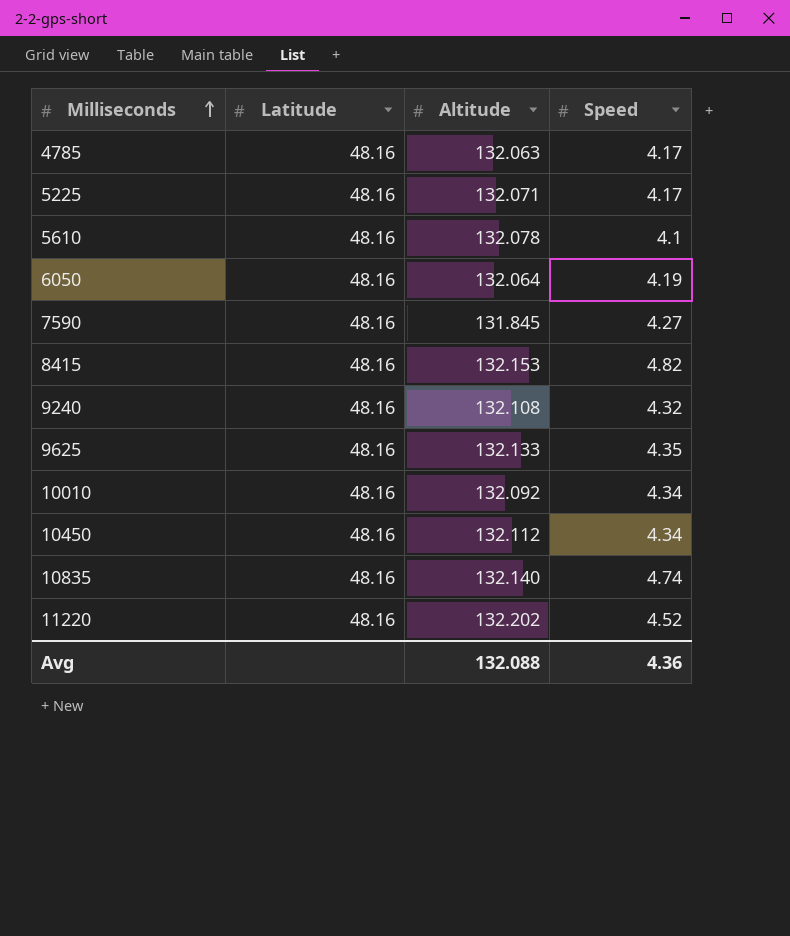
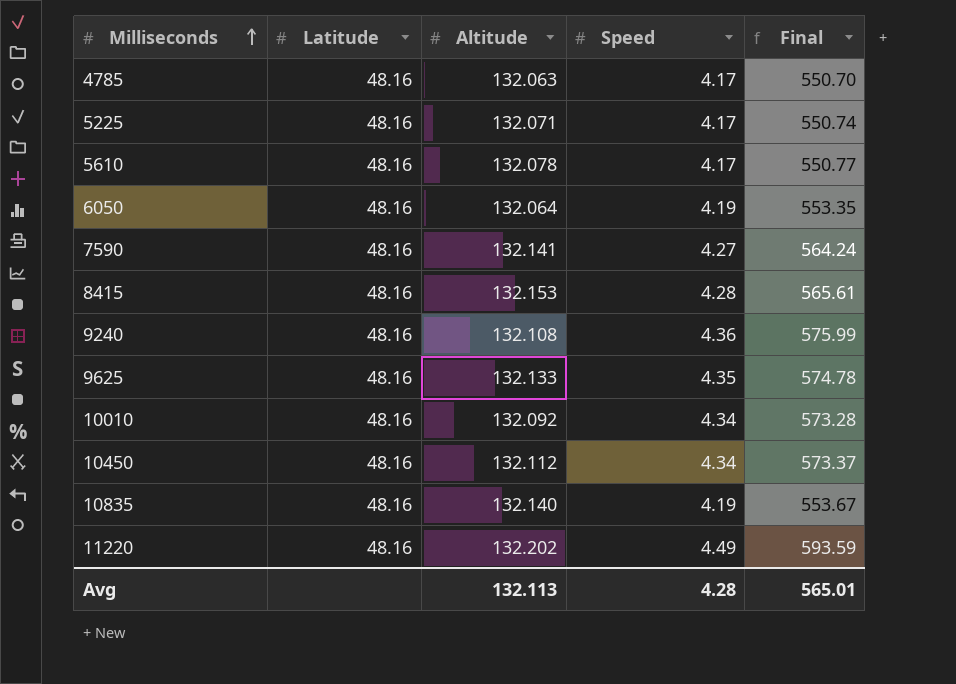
column Final | formula: none -> [Altitude] * [Speed]
5610 | Speed: 4.1 -> 4.17
7590 | Altitude: 131.845 -> 132.141
8415 | Speed: 4.82 -> 4.28
9240 | Speed: 4.32 -> 4.36
10835 | Speed: 4.74 -> 4.19
11220 | Speed: 4.52 -> 4.49
Avg | Altitude: 132.088 -> 132.113
Avg | Speed: 4.36 -> 4.28

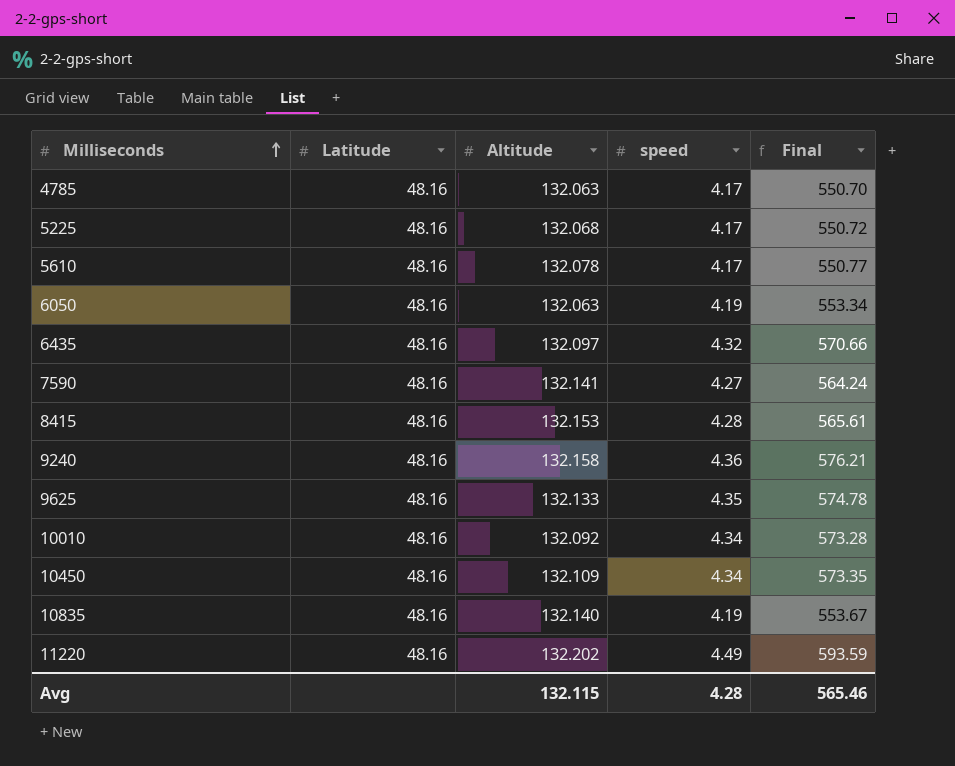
column name: Speed -> speed
5225 | Altitude: 132.071 -> 132.068
5225 | Final: 550.74 -> 550.72
6050 | Altitude: 132.064 -> 132.063
6050 | Final: 553.35 -> 553.34
row 6435: none -> 48.16 | 132.097 | 4.32 | 570.66
9240 | Altitude: 132.108 -> 132.158
9240 | Final: 575.99 -> 576.21
10450 | Altitude: 132.112 -> 132.109
10450 | Final: 573.37 -> 573.35
Avg | Altitude: 132.113 -> 132.115
Avg | Final: 565.01 -> 565.46

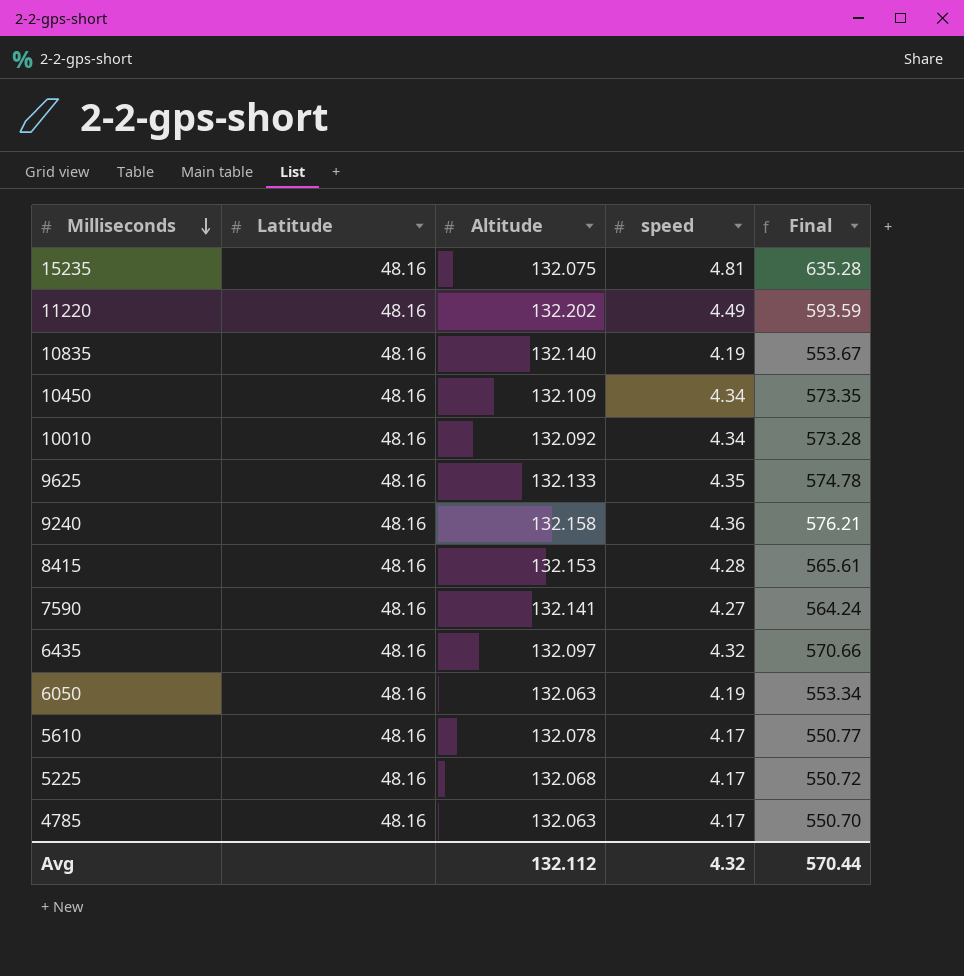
row order: Milliseconds ascending -> Milliseconds descending
row 15235: none -> 48.16 | 132.075 | 4.81 | 635.28
Avg | Altitude: 132.115 -> 132.112
Avg | speed: 4.28 -> 4.32
Avg | Final: 565.46 -> 570.44

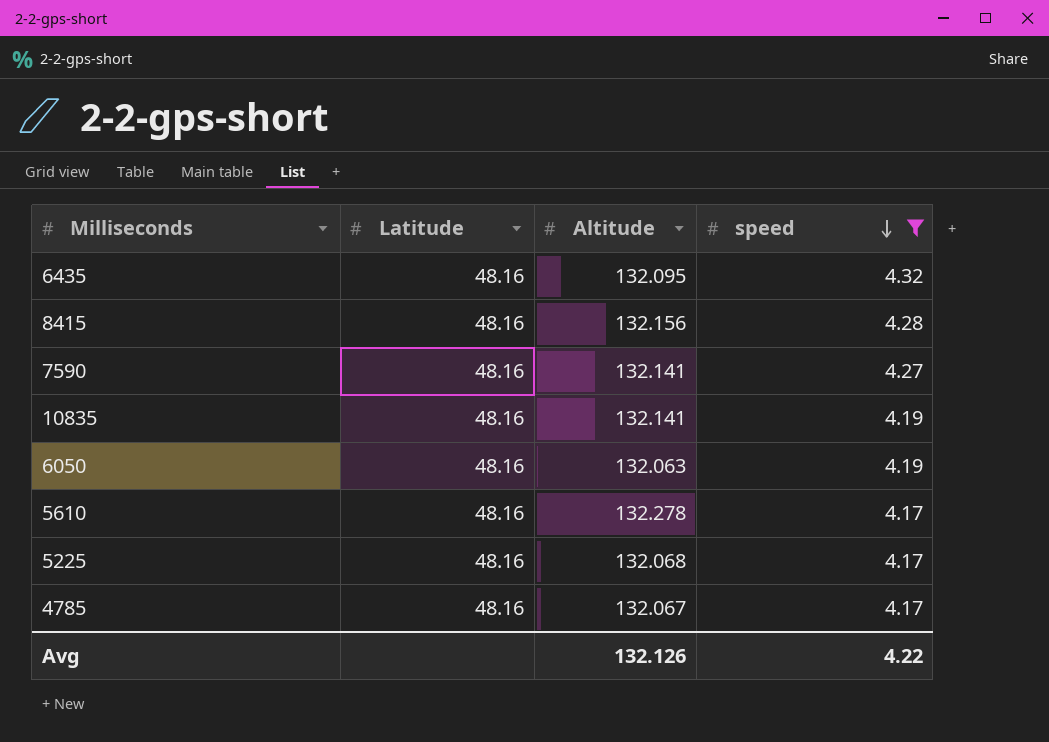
filter: none -> speed <= 4.32
row order: Milliseconds descending -> speed descending
column Final | formula: [Altitude] * [speed] -> none
6435 | Altitude: 132.097 -> 132.095
8415 | Altitude: 132.153 -> 132.156
10835 | Altitude: 132.140 -> 132.141
5610 | Altitude: 132.078 -> 132.278
4785 | Altitude: 132.063 -> 132.067
Avg | Altitude: 132.112 -> 132.126
Avg | speed: 4.32 -> 4.22

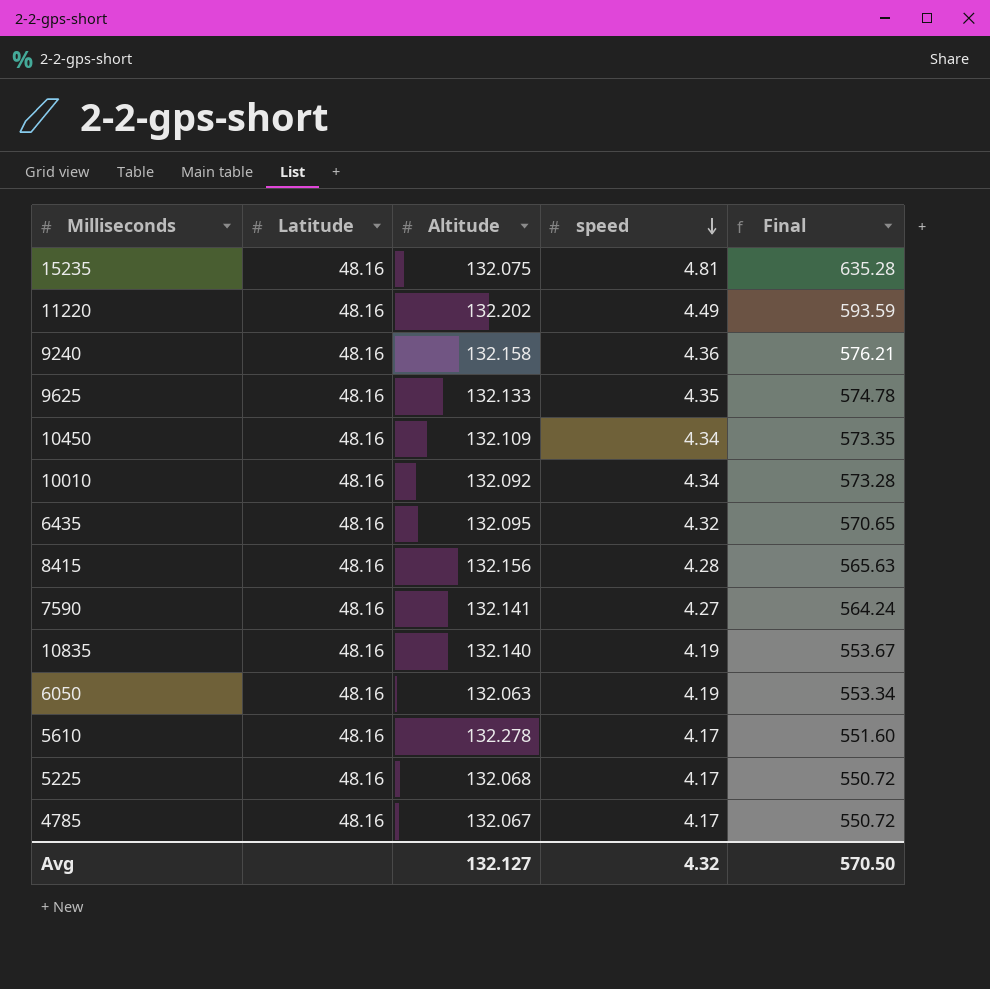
filter: speed <= 4.32 -> none
column Final | formula: none -> [Altitude] * [speed]
10835 | Altitude: 132.141 -> 132.140
Avg | Altitude: 132.126 -> 132.127
Avg | speed: 4.22 -> 4.32

